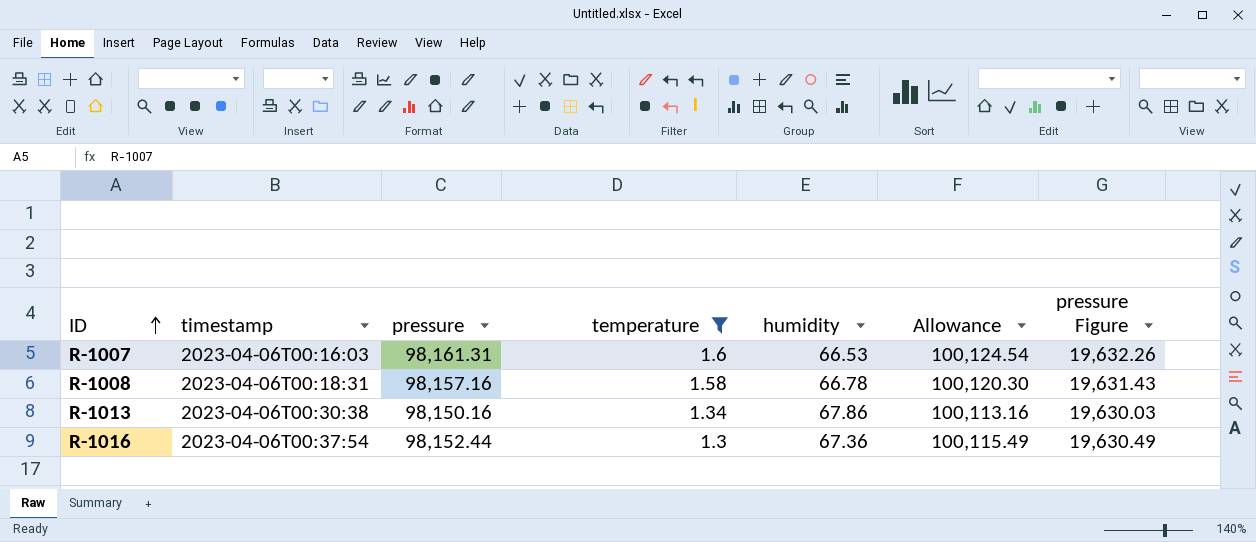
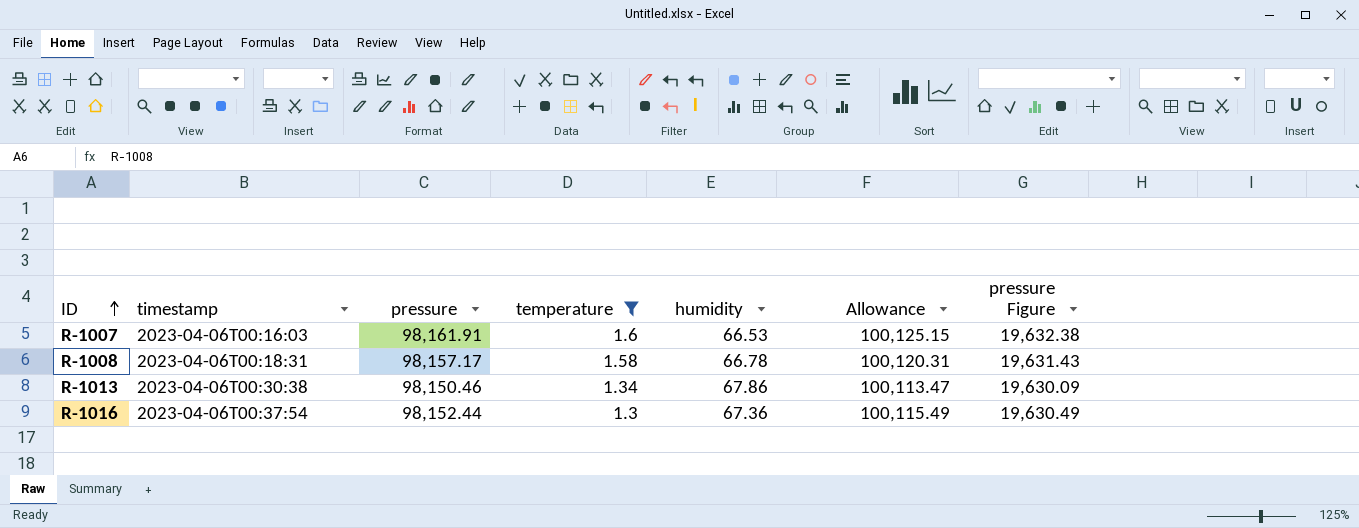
R-1007 | pressure: 98,161.31 -> 98,161.91
R-1007 | Allowance: 100,124.54 -> 100,125.15
R-1007 | pressure Figure: 19,632.26 -> 19,632.38
R-1008 | pressure: 98,157.16 -> 98,157.17
R-1008 | Allowance: 100,120.30 -> 100,120.31
R-1013 | pressure: 98,150.16 -> 98,150.46
R-1013 | Allowance: 100,113.16 -> 100,113.47
R-1013 | pressure Figure: 19,630.03 -> 19,630.09

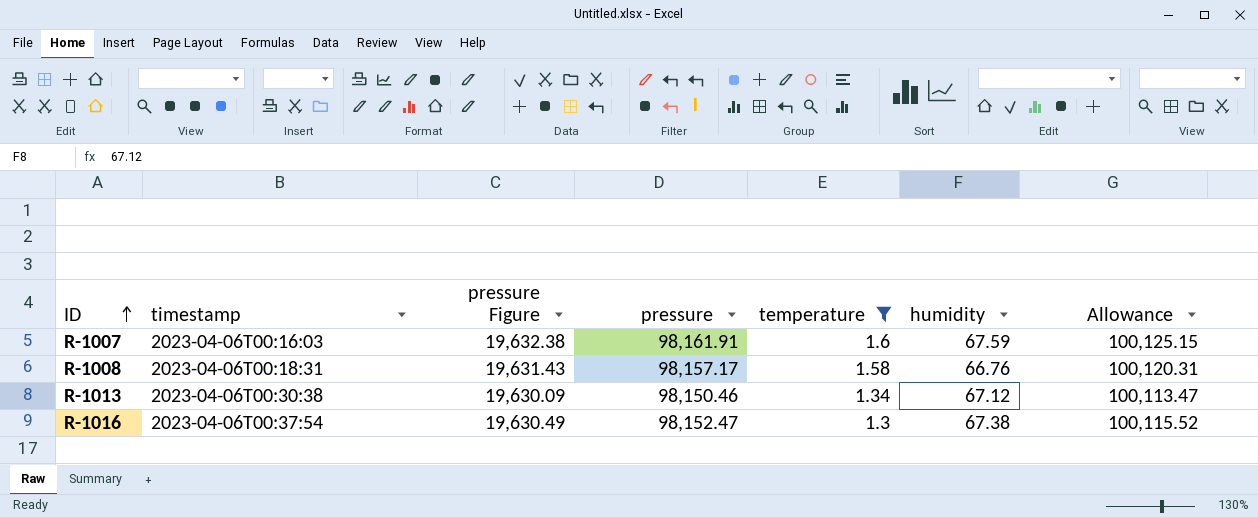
column pressure Figure | position: 7 -> 3
R-1007 | humidity: 66.53 -> 67.59
R-1008 | humidity: 66.78 -> 66.76
R-1013 | humidity: 67.86 -> 67.12
R-1016 | pressure: 98,152.44 -> 98,152.47
R-1016 | humidity: 67.36 -> 67.38
R-1016 | Allowance: 100,115.49 -> 100,115.52

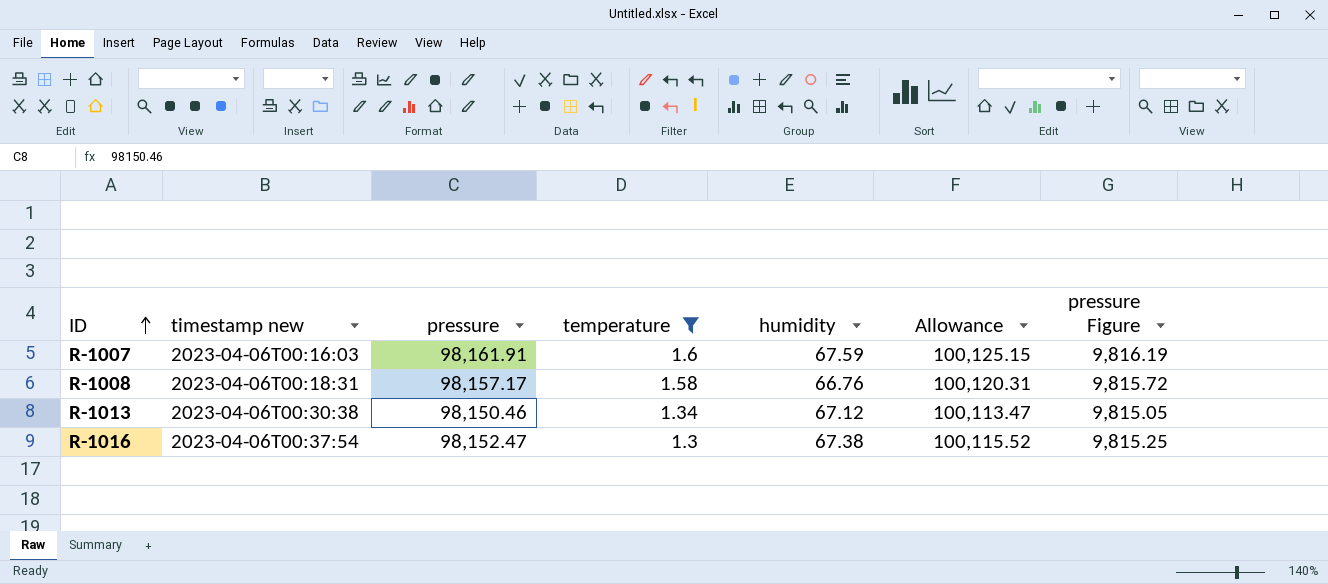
column name: timestamp -> timestamp new
column pressure Figure | formula: [pressure] * 0.2 -> [pressure] * 0.1
column pressure Figure | position: 3 -> 7

